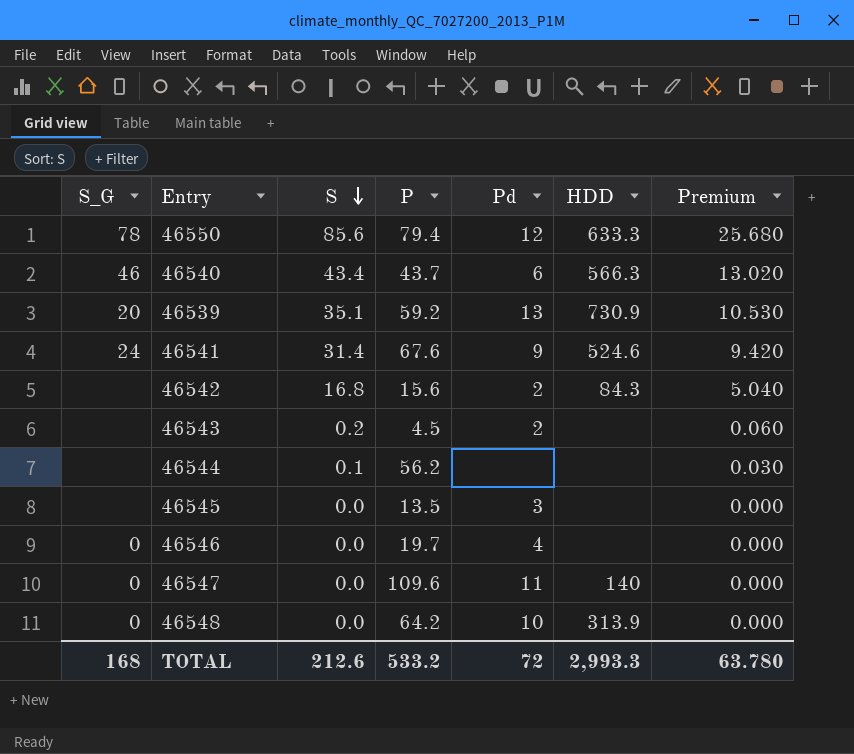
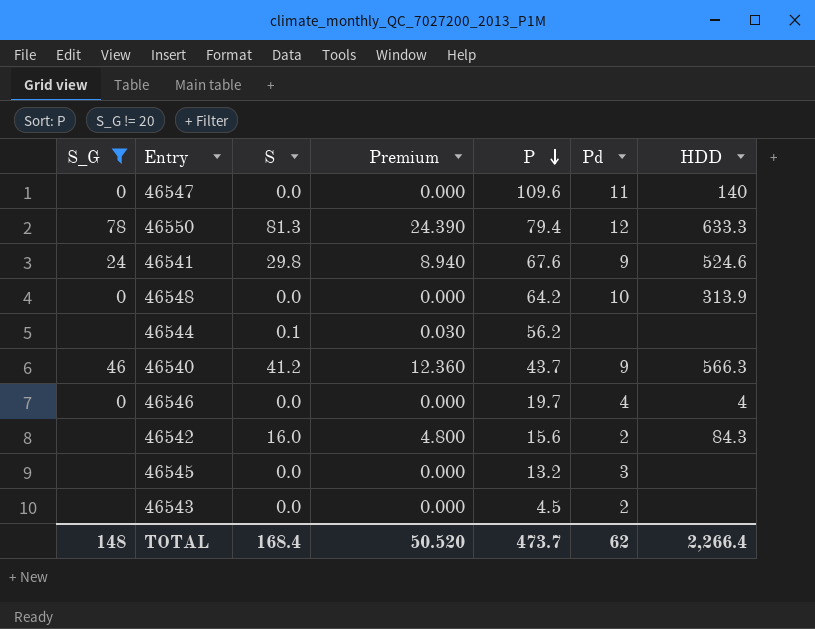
filter: none -> S_G != 20
row order: S descending -> P descending
column Premium | position: 7 -> 4
46550 | S: 85.6 -> 81.3
46550 | Premium: 25.680 -> 24.390
46541 | S: 31.4 -> 29.8
46541 | Premium: 9.420 -> 8.940
46540 | S: 43.4 -> 41.2
46540 | Premium: 13.020 -> 12.360
46540 | Pd: 6 -> 9
46546 | HDD: none -> 4
46542 | S: 16.8 -> 16.0
46542 | Premium: 5.040 -> 4.800
46545 | P: 13.5 -> 13.2
46543 | S: 0.2 -> 0.0
46543 | Premium: 0.060 -> 0.000
TOTAL | S_G: 168 -> 148
TOTAL | S: 212.6 -> 168.4
TOTAL | Premium: 63.780 -> 50.520
TOTAL | P: 533.2 -> 473.7
TOTAL | Pd: 72 -> 62
TOTAL | HDD: 2,993.3 -> 2,266.4

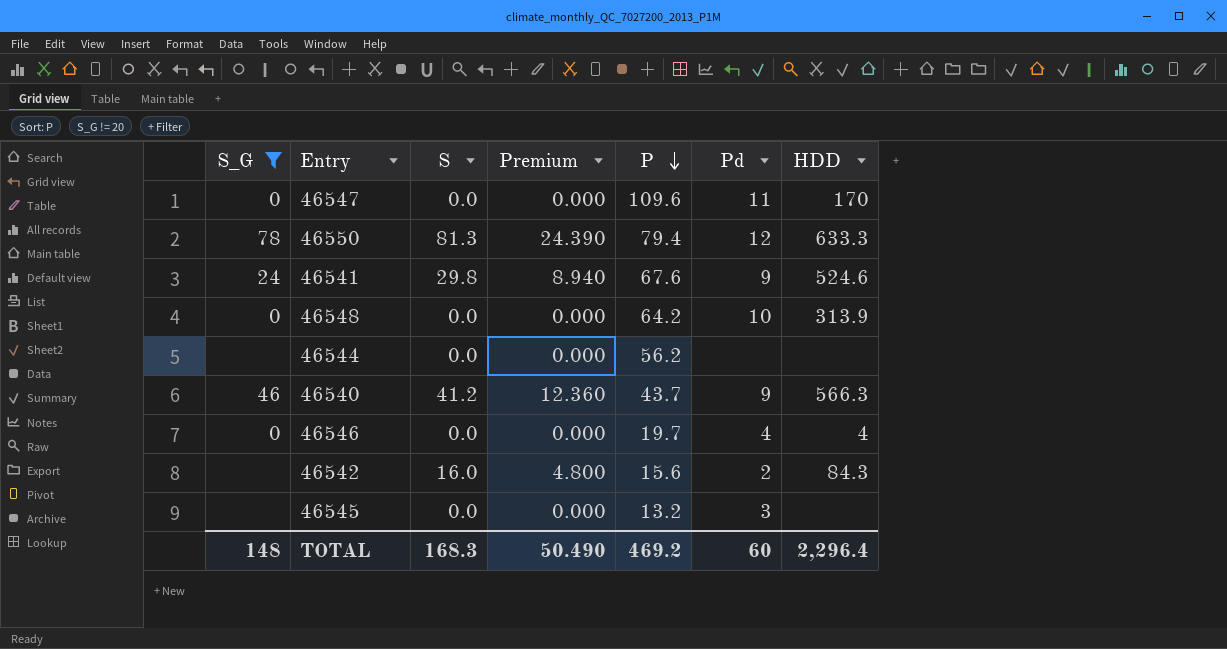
row 46543: none | 0.0 | 0.000 | 4.5 | 2 | none -> none
46547 | HDD: 140 -> 170
46544 | S: 0.1 -> 0.0
46544 | Premium: 0.030 -> 0.000
TOTAL | S: 168.4 -> 168.3
TOTAL | Premium: 50.520 -> 50.490
TOTAL | P: 473.7 -> 469.2
TOTAL | Pd: 62 -> 60
TOTAL | HDD: 2,266.4 -> 2,296.4

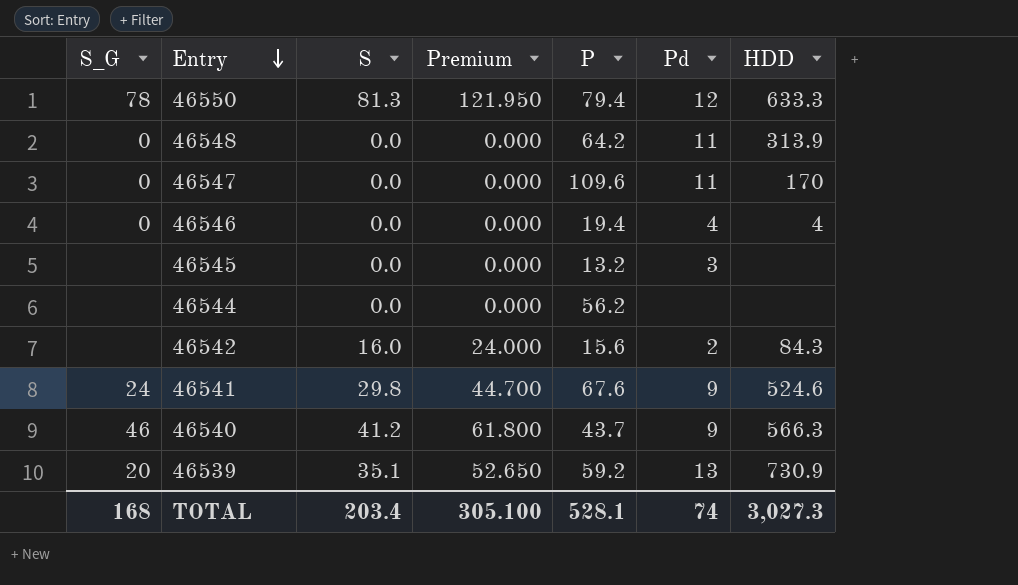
filter: S_G != 20 -> none
row order: P descending -> Entry descending
column Premium | formula: [S] * 0.3 -> [S] * 1.5
46548 | Pd: 10 -> 11
46546 | P: 19.7 -> 19.4
TOTAL | S_G: 148 -> 168
TOTAL | S: 168.3 -> 203.4
TOTAL | Premium: 50.490 -> 305.100
TOTAL | P: 469.2 -> 528.1
TOTAL | Pd: 60 -> 74
TOTAL | HDD: 2,296.4 -> 3,027.3

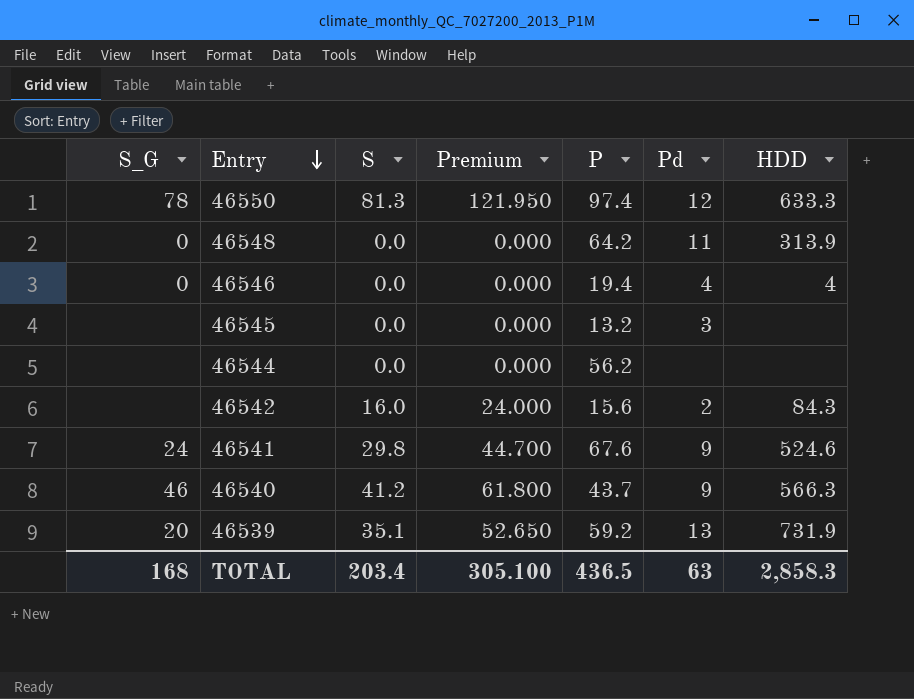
row 46547: 0 | 0.0 | 0.000 | 109.6 | 11 | 170 -> none
46550 | P: 79.4 -> 97.4
46539 | HDD: 730.9 -> 731.9
TOTAL | P: 528.1 -> 436.5
TOTAL | Pd: 74 -> 63
TOTAL | HDD: 3,027.3 -> 2,858.3

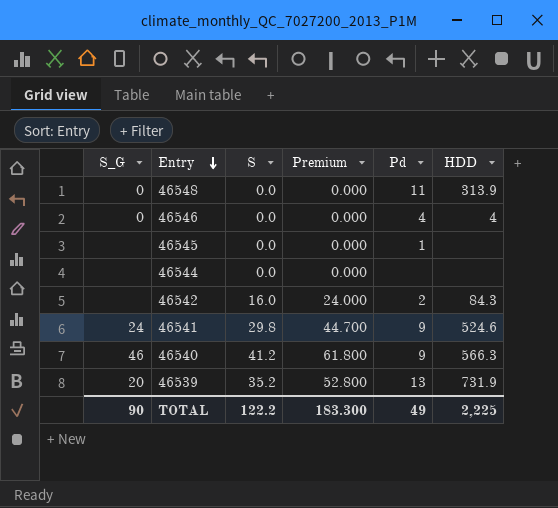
column P | position: 5 -> none
row 46550: 78 | 81.3 | 121.950 | 97.4 | 12 | 633.3 -> none
46545 | Pd: 3 -> 1
46539 | S: 35.1 -> 35.2
46539 | Premium: 52.650 -> 52.800
TOTAL | S_G: 168 -> 90
TOTAL | S: 203.4 -> 122.2
TOTAL | Premium: 305.100 -> 183.300
TOTAL | Pd: 63 -> 49
TOTAL | HDD: 2,858.3 -> 2,225

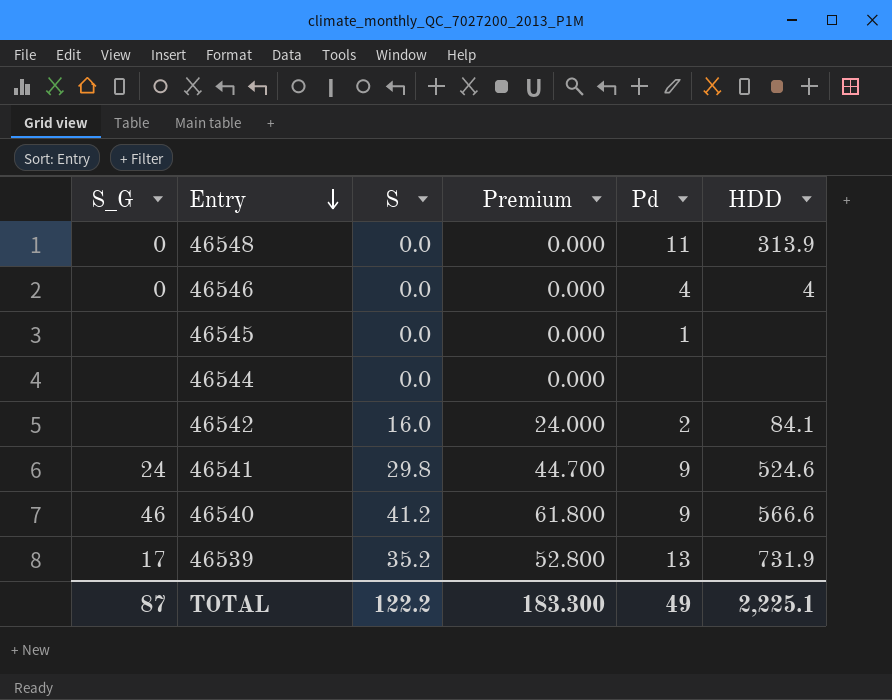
46542 | HDD: 84.3 -> 84.1
46540 | HDD: 566.3 -> 566.6
46539 | S_G: 20 -> 17
TOTAL | S_G: 90 -> 87
TOTAL | HDD: 2,225 -> 2,225.1

